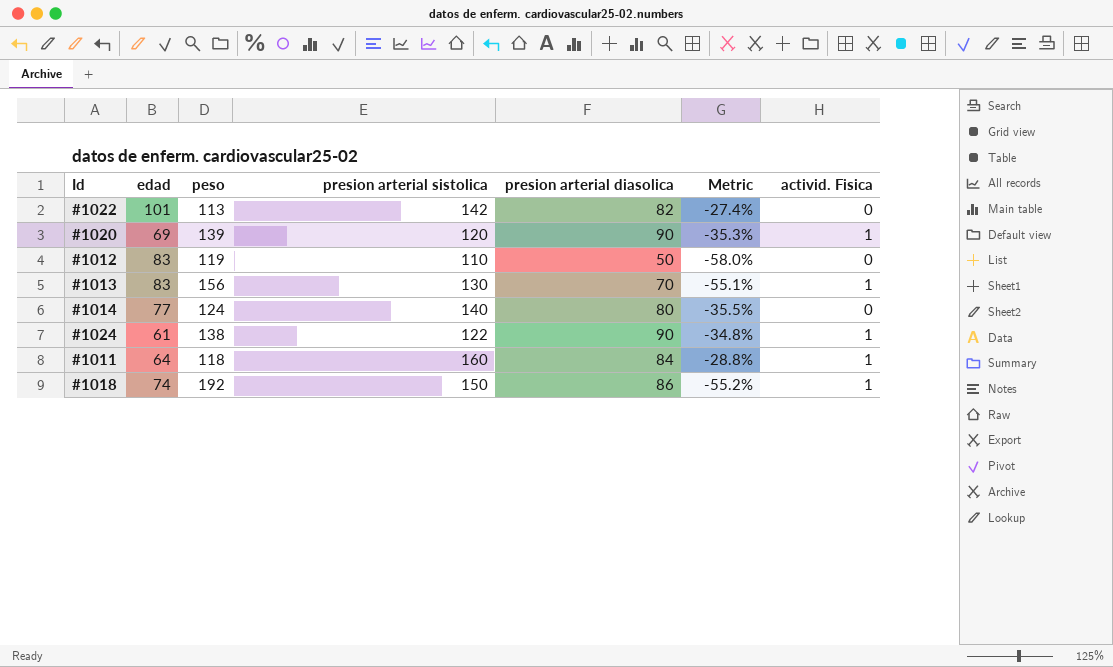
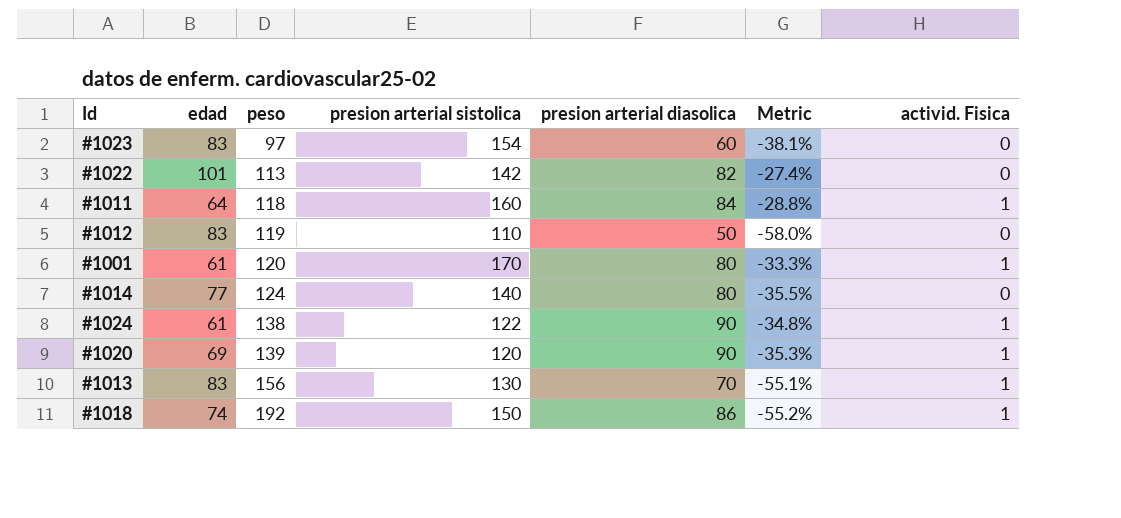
row order: none -> peso ascending
row #1023: none -> 83 | 97 | 154 | 60 | -38.1% | 0
row #1001: none -> 61 | 120 | 170 | 80 | -33.3% | 1

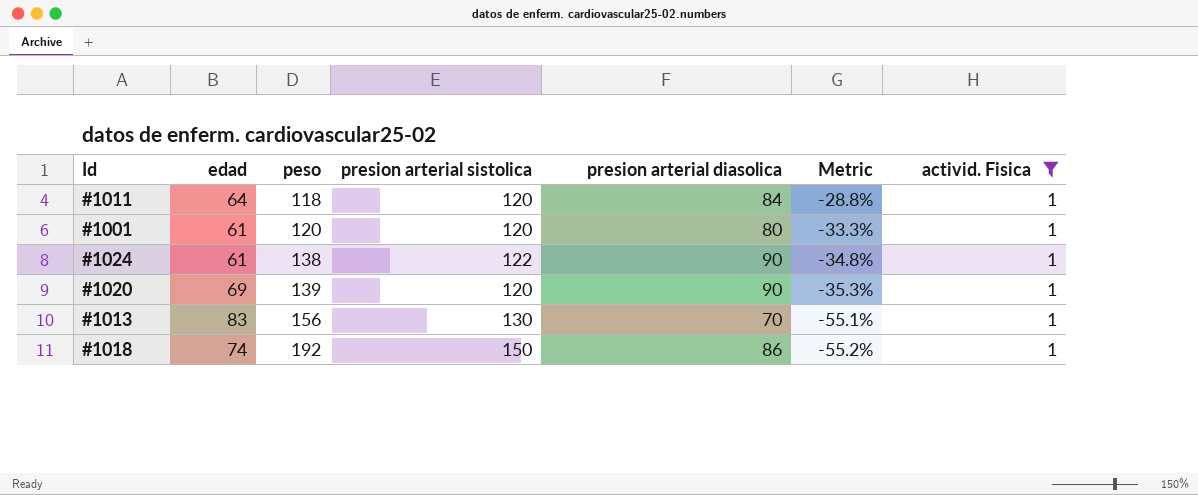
filter: none -> activid. Fisica = 1
#1011 | presion arterial sistolica: 160 -> 120
#1001 | presion arterial sistolica: 170 -> 120

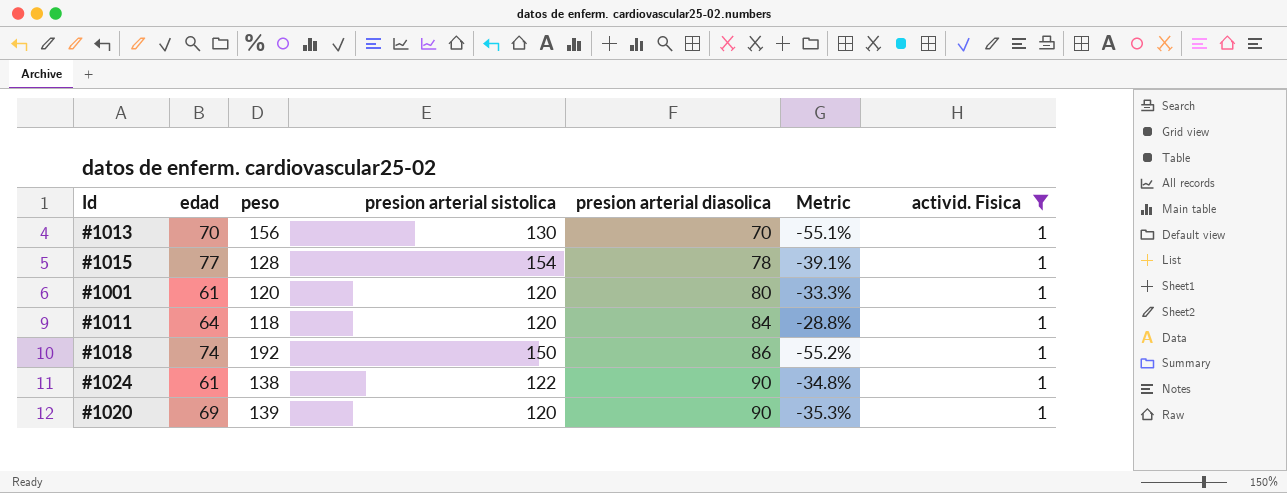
row order: peso ascending -> presion arterial diasolica ascending
#1013 | edad: 83 -> 70
row #1015: none -> 77 | 128 | 154 | 78 | -39.1% | 1

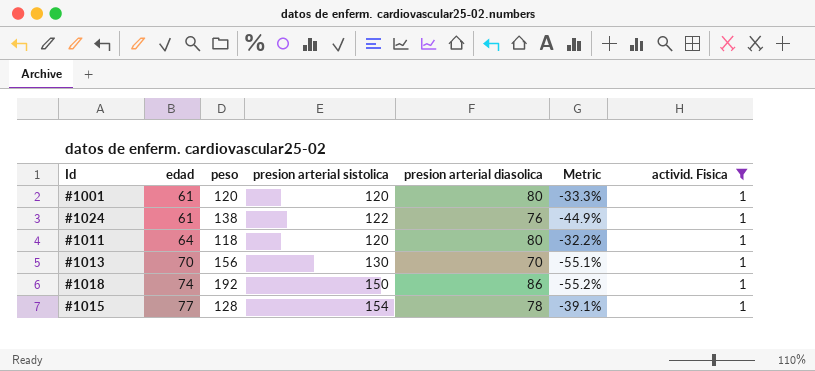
row order: presion arterial diasolica ascending -> edad ascending
row #1020: 69 | 139 | 120 | 90 | -35.3% | 1 -> none
#1024 | presion arterial diasolica: 90 -> 76
#1024 | Metric: -34.8% -> -44.9%
#1011 | presion arterial diasolica: 84 -> 80
#1011 | Metric: -28.8% -> -32.2%

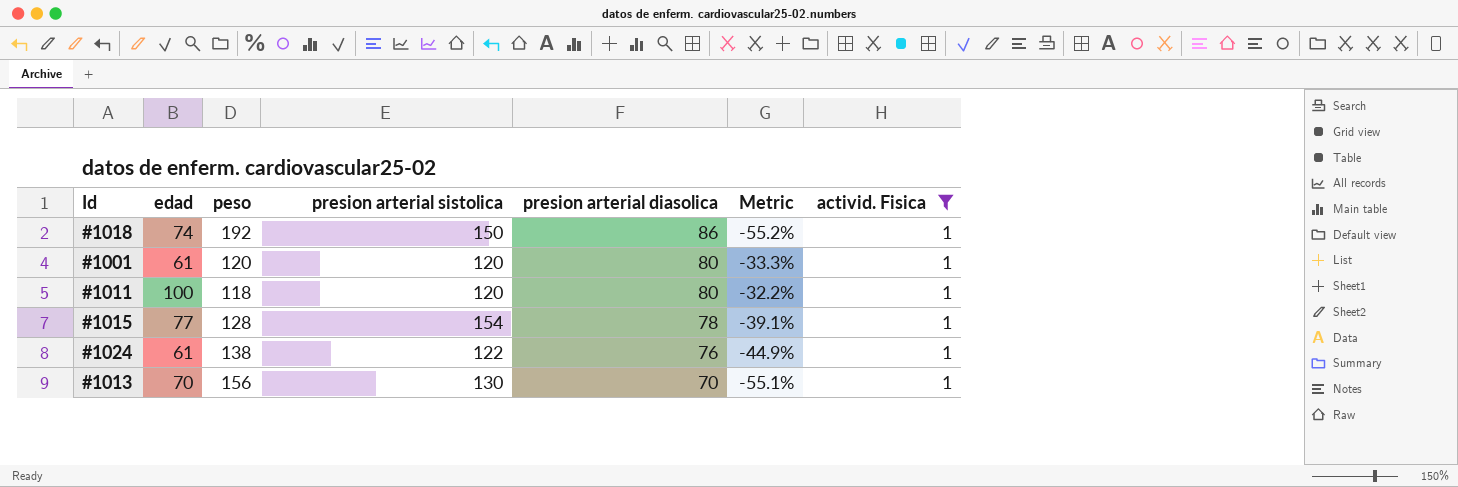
row order: edad ascending -> presion arterial diasolica descending
#1011 | edad: 64 -> 100

